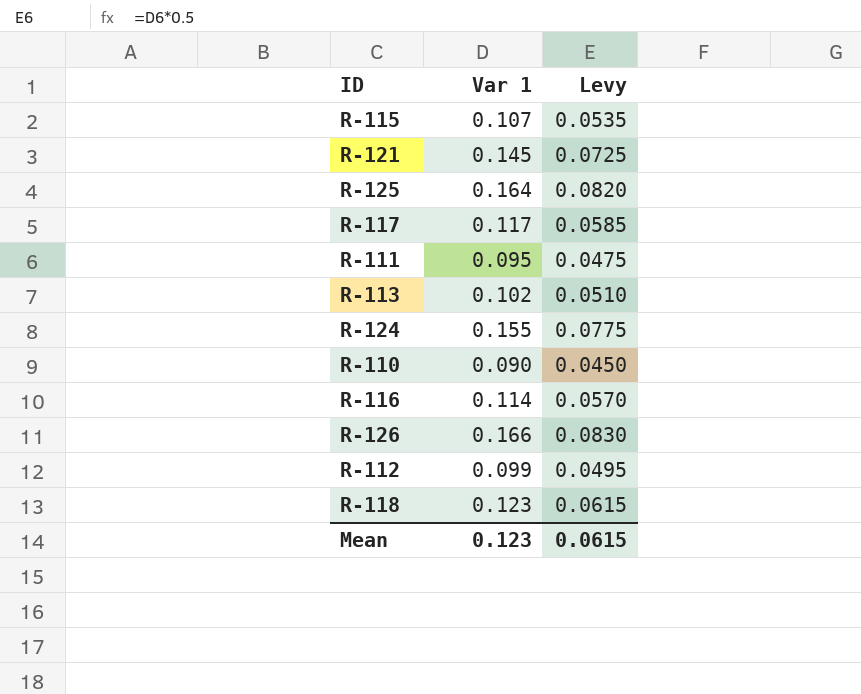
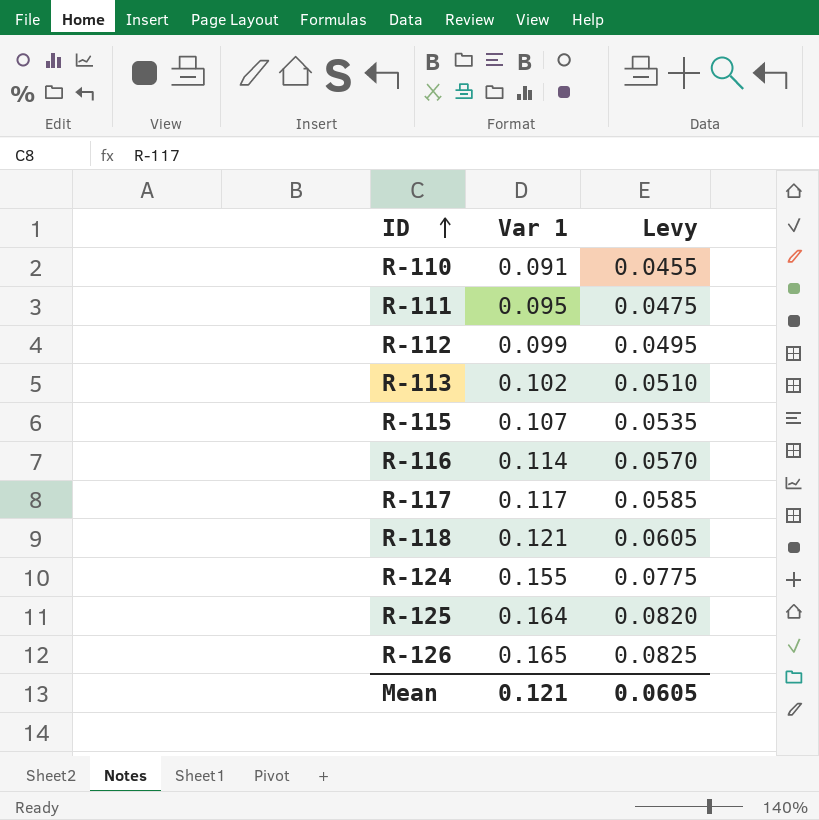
row order: none -> ID ascending
row R-121: 0.145 | 0.0725 -> none
R-110 | Var 1: 0.090 -> 0.091
R-110 | Levy: 0.0450 -> 0.0455
R-118 | Var 1: 0.123 -> 0.121
R-118 | Levy: 0.0615 -> 0.0605
R-126 | Var 1: 0.166 -> 0.165
R-126 | Levy: 0.0830 -> 0.0825
Mean | Var 1: 0.123 -> 0.121
Mean | Levy: 0.0615 -> 0.0605

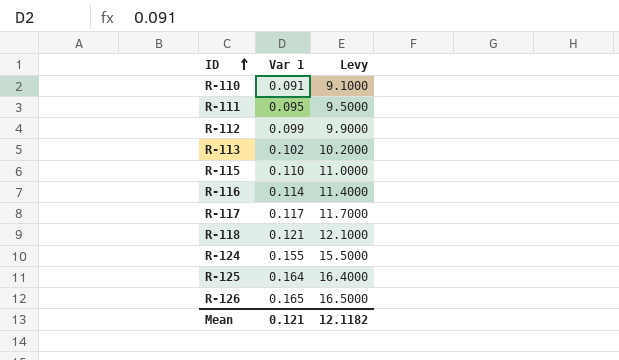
column Levy | formula: [Var 1] * 0.5 -> [Var 1] * 100
R-115 | Var 1: 0.107 -> 0.110
Mean | Levy: 0.0605 -> 12.1182

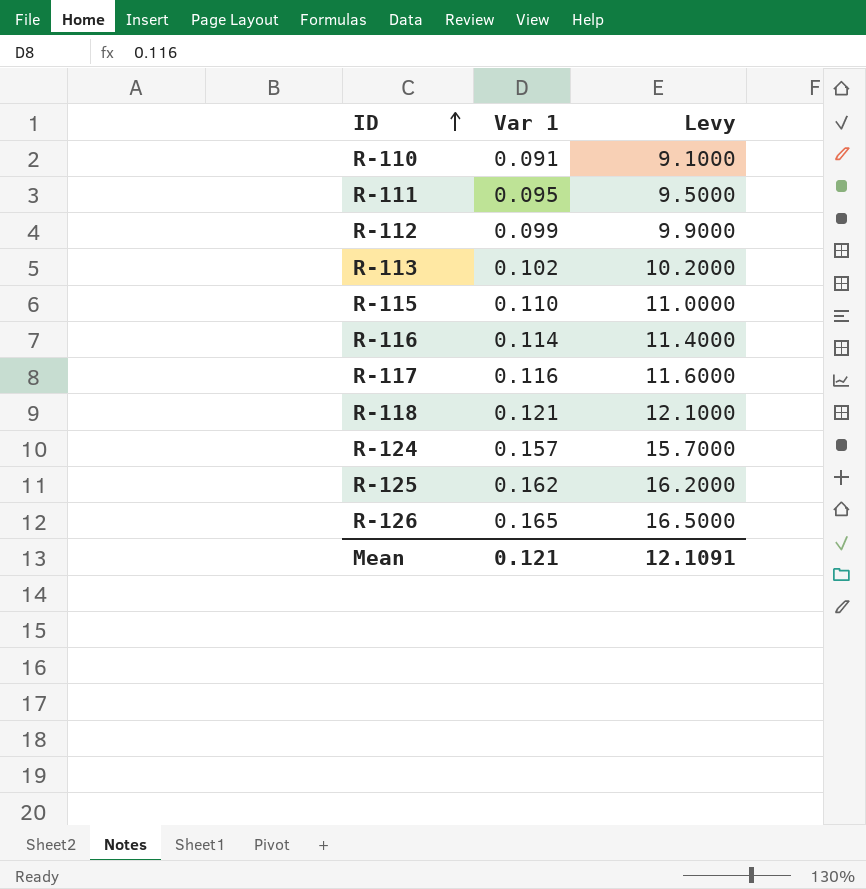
R-117 | Var 1: 0.117 -> 0.116
R-117 | Levy: 11.7000 -> 11.6000
R-124 | Var 1: 0.155 -> 0.157
R-124 | Levy: 15.5000 -> 15.7000
R-125 | Var 1: 0.164 -> 0.162
R-125 | Levy: 16.4000 -> 16.2000
Mean | Levy: 12.1182 -> 12.1091

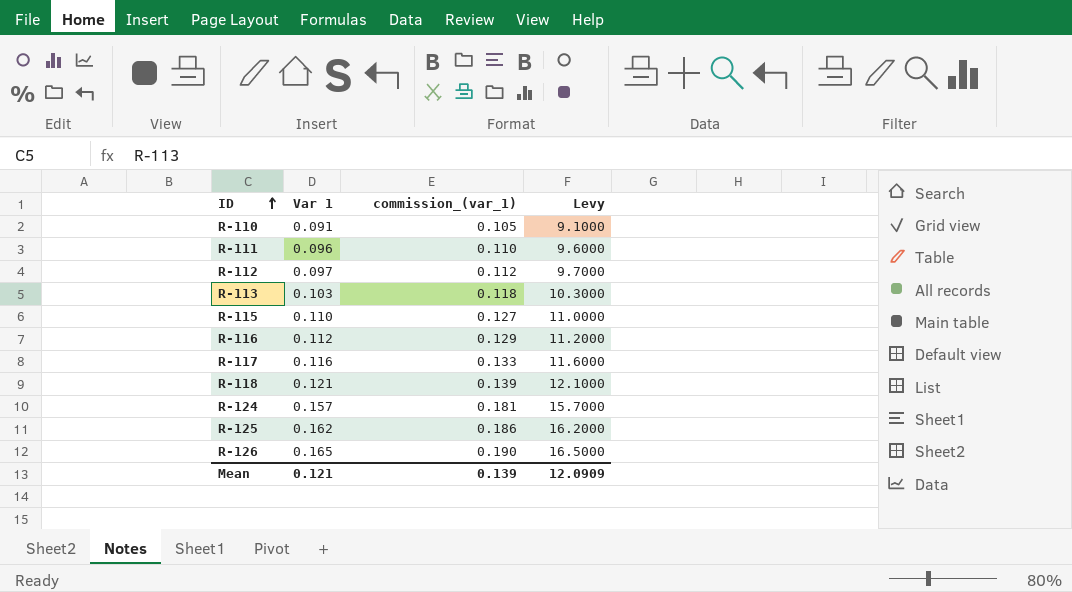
column commission_(var_1) | formula: none -> [Var 1] * 1.15
R-111 | Var 1: 0.095 -> 0.096
R-111 | Levy: 9.5000 -> 9.6000
R-112 | Var 1: 0.099 -> 0.097
R-112 | Levy: 9.9000 -> 9.7000
R-113 | Var 1: 0.102 -> 0.103
R-113 | Levy: 10.2000 -> 10.3000
R-116 | Var 1: 0.114 -> 0.112
R-116 | Levy: 11.4000 -> 11.2000
Mean | Levy: 12.1091 -> 12.0909

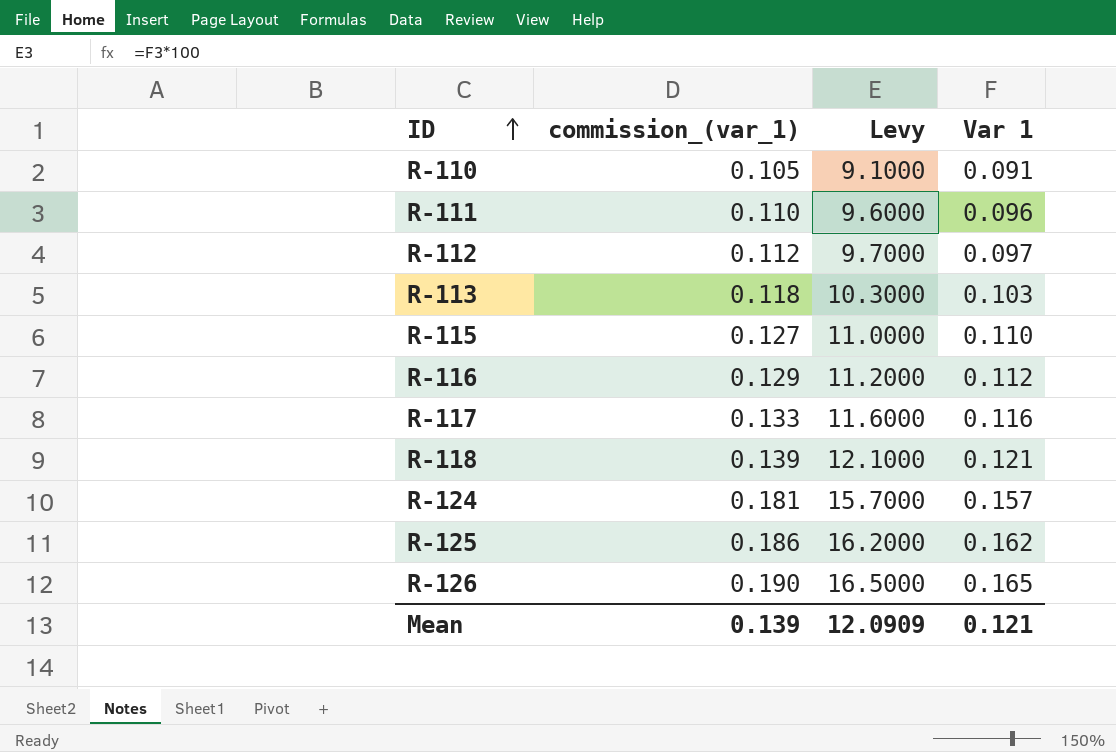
column Var 1 | position: 2 -> 4

